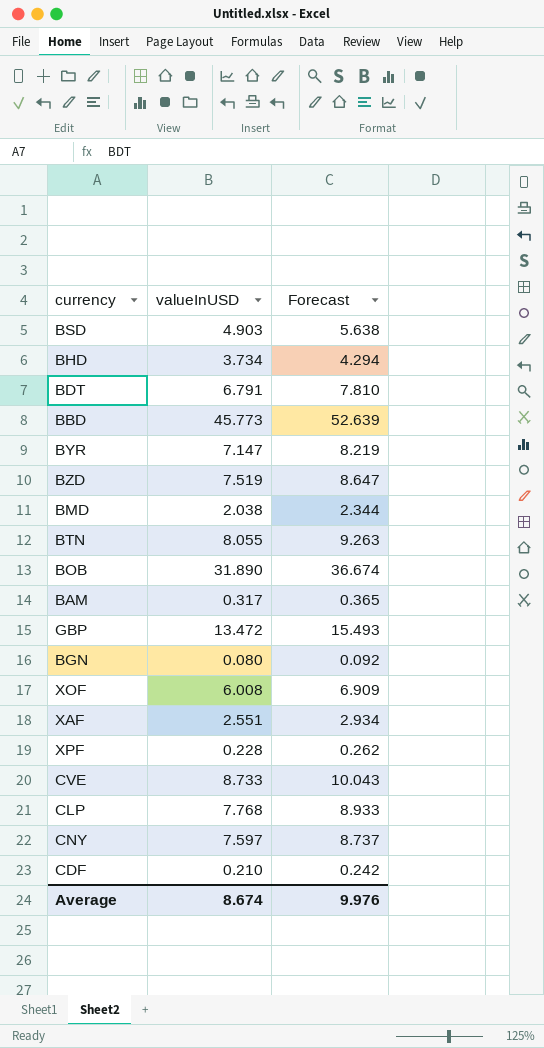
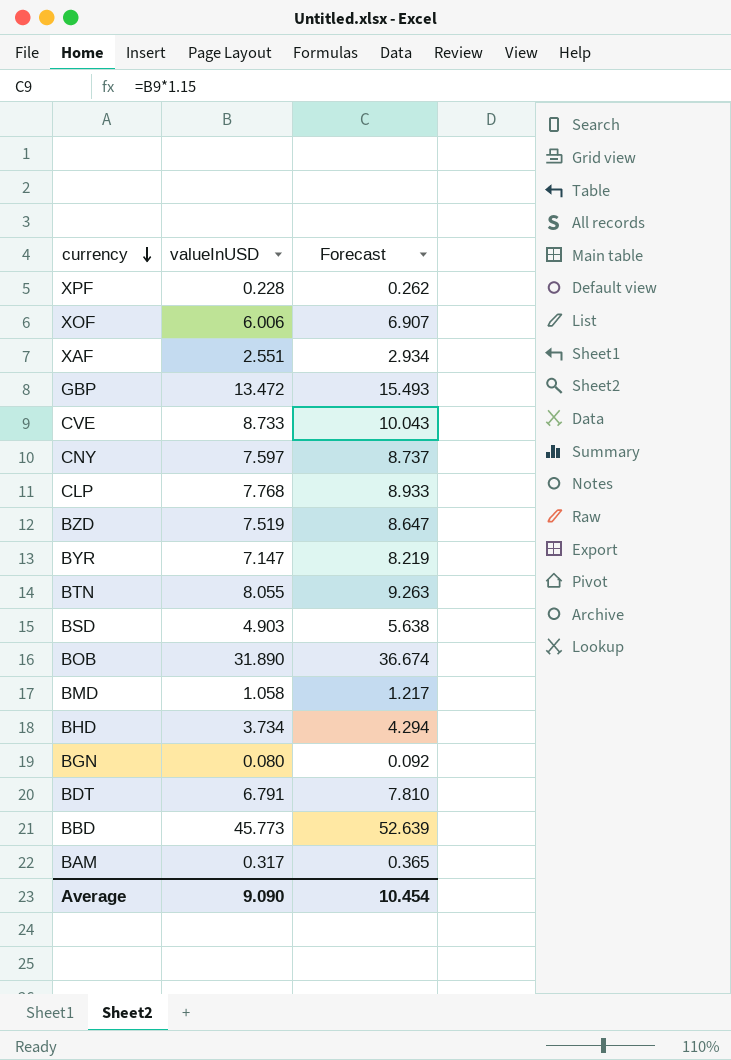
row order: none -> currency descending
row CDF: 0.210 | 0.242 -> none
XOF | valueInUSD: 6.008 -> 6.006
XOF | Forecast: 6.909 -> 6.907
BMD | valueInUSD: 2.038 -> 1.058
BMD | Forecast: 2.344 -> 1.217
Average | valueInUSD: 8.674 -> 9.090
Average | Forecast: 9.976 -> 10.454

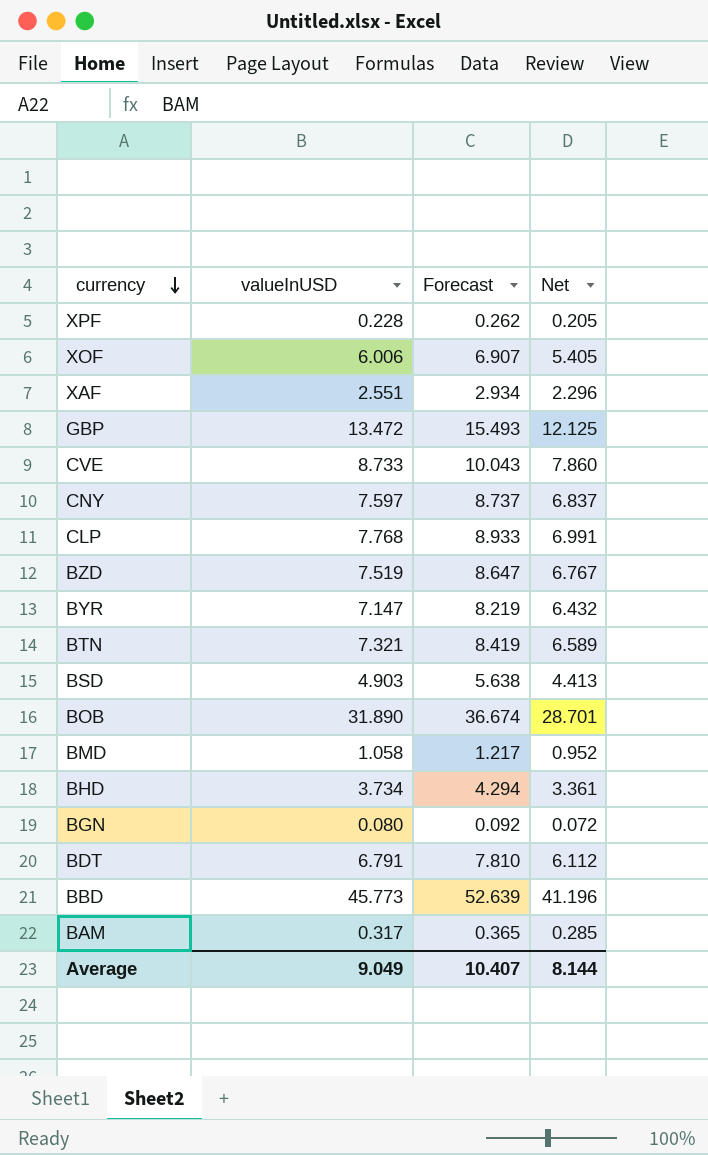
column Net | formula: none -> [valueInUSD] * 0.9
BTN | valueInUSD: 8.055 -> 7.321
BTN | Forecast: 9.263 -> 8.419
Average | valueInUSD: 9.090 -> 9.049
Average | Forecast: 10.454 -> 10.407

